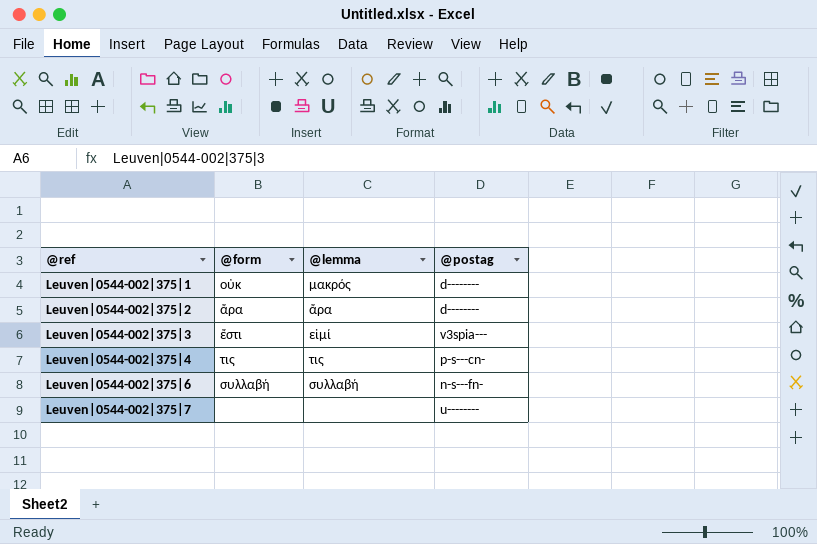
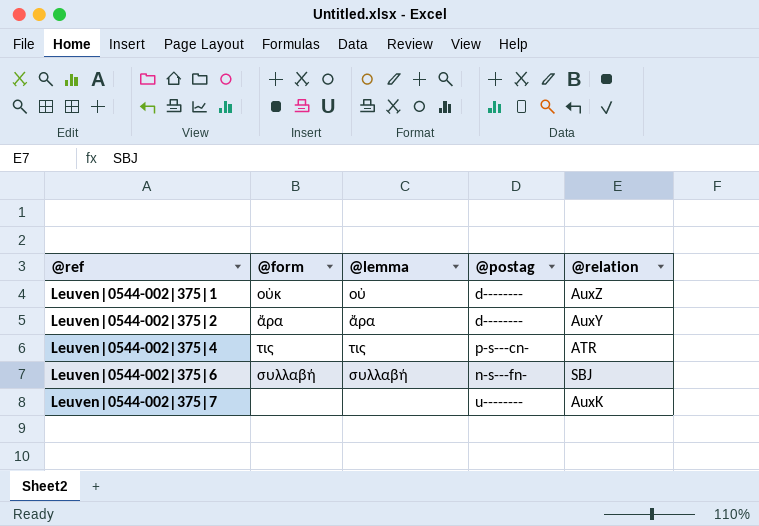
column @relation | position: none -> 5
row Leuven|0544-002|375|3: ἔστι | εἰμί | v3spia--- -> none
Leuven|0544-002|375|1 | @lemma: μακρός -> οὐ

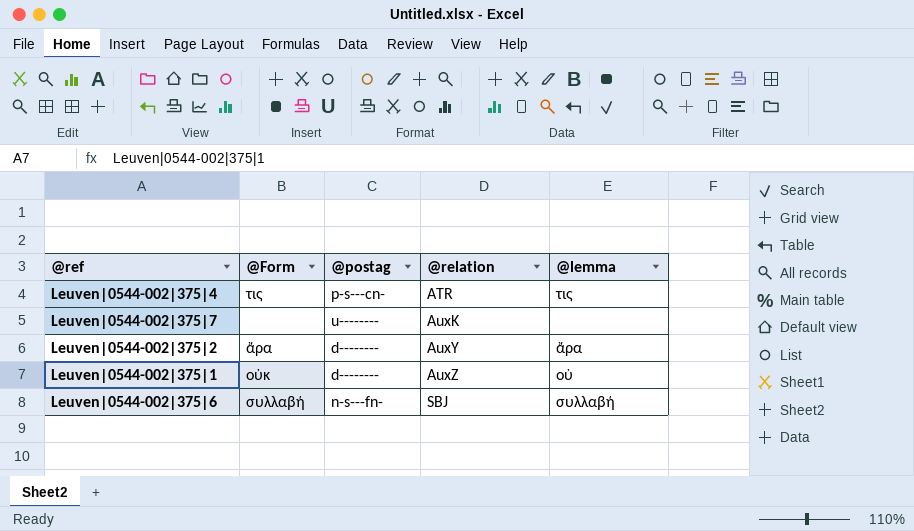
row order: @ref ascending -> @relation ascending
column name: @form -> @Form
column @lemma | position: 3 -> 5

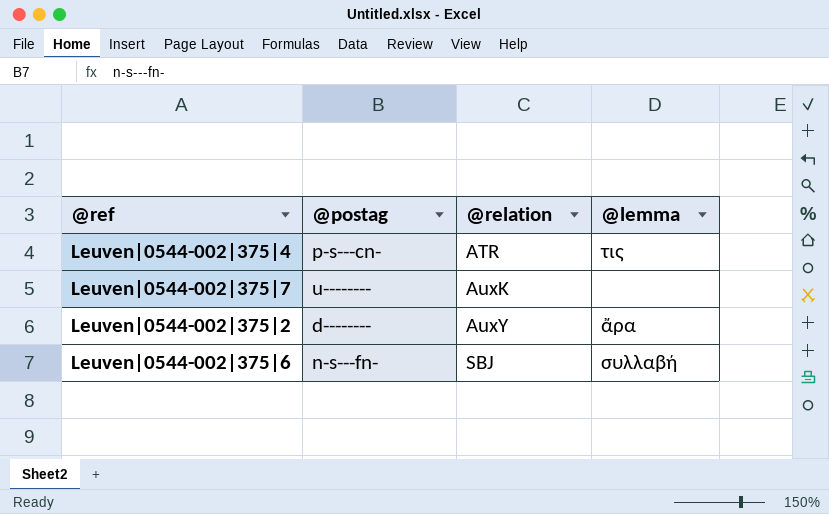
column @Form | position: 2 -> none
row Leuven|0544-002|375|1: οὐκ | d-------- | AuxZ | οὐ -> none

